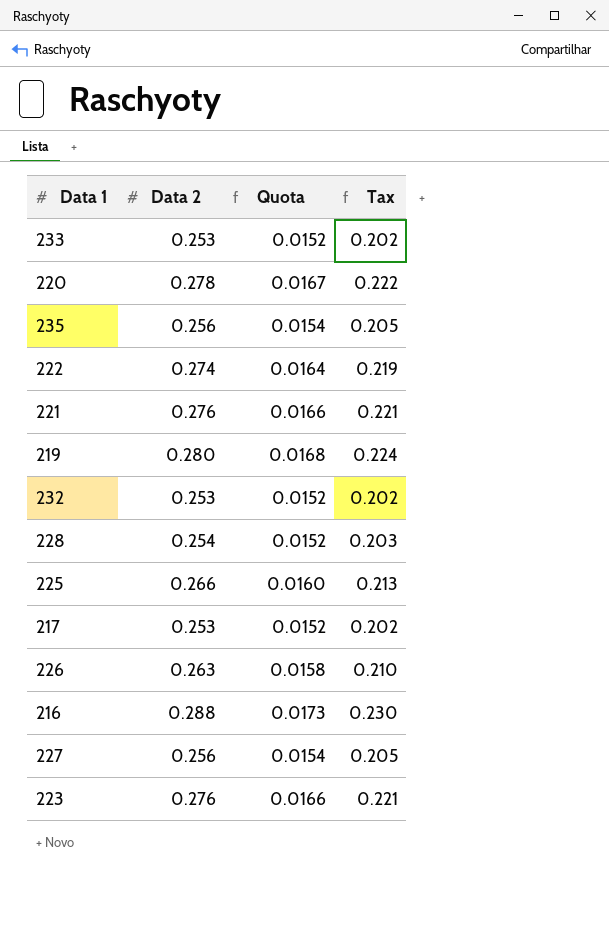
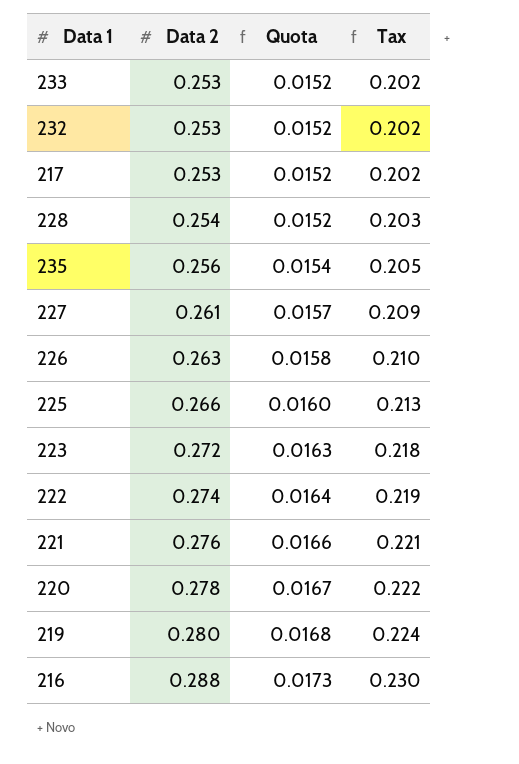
row order: none -> Data 2 ascending
227 | Data 2: 0.256 -> 0.261
227 | Quota: 0.0154 -> 0.0157
227 | Tax: 0.205 -> 0.209
223 | Data 2: 0.276 -> 0.272
223 | Quota: 0.0166 -> 0.0163
223 | Tax: 0.221 -> 0.218

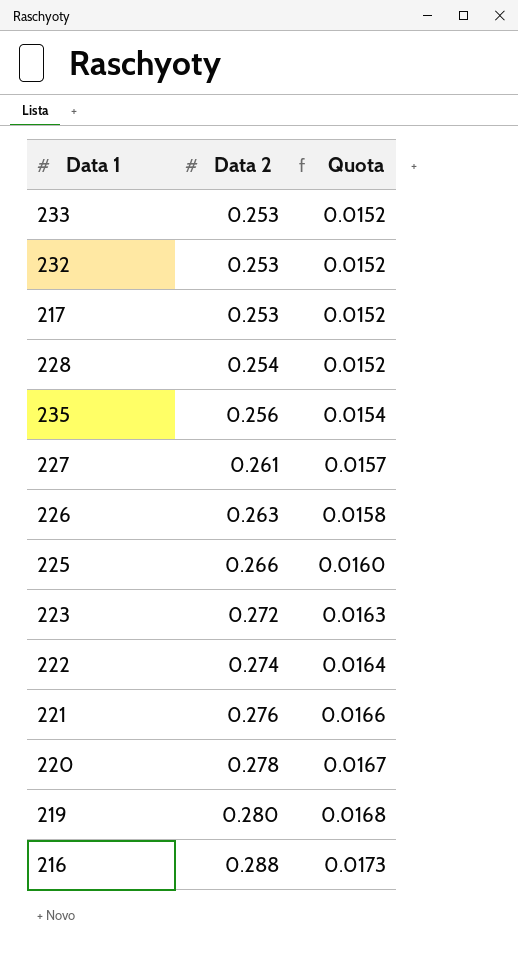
column Tax | formula: [Data 2] * 0.8 -> none

